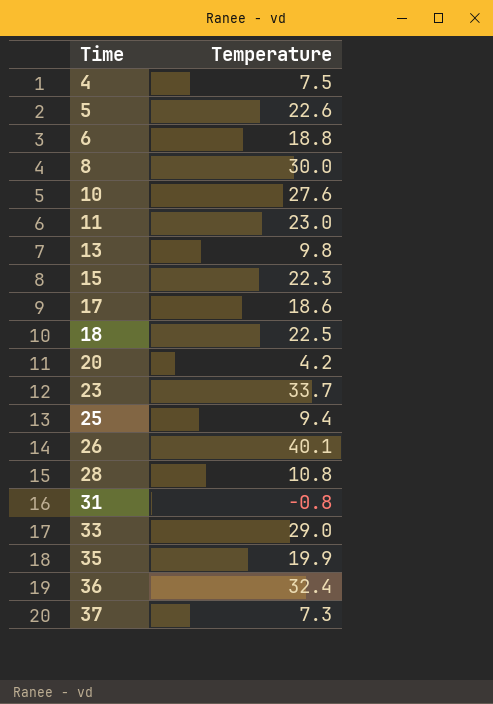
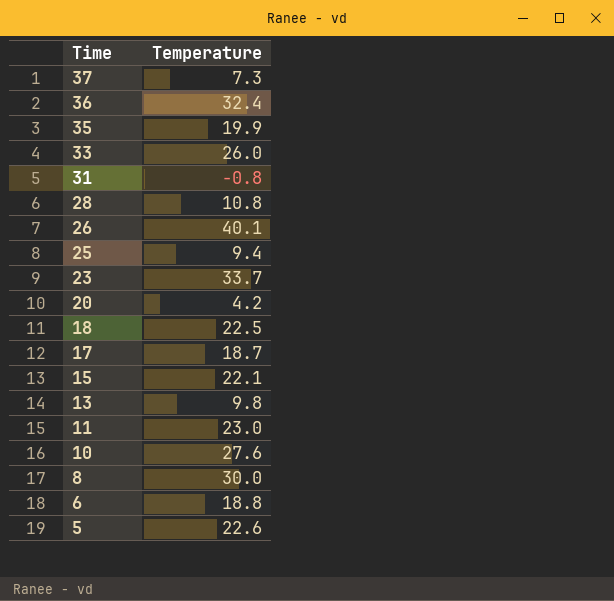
row order: Time ascending -> Time descending
row 4: 7.5 -> none
33 | Temperature: 29.0 -> 26.0
17 | Temperature: 18.6 -> 18.7
15 | Temperature: 22.3 -> 22.1

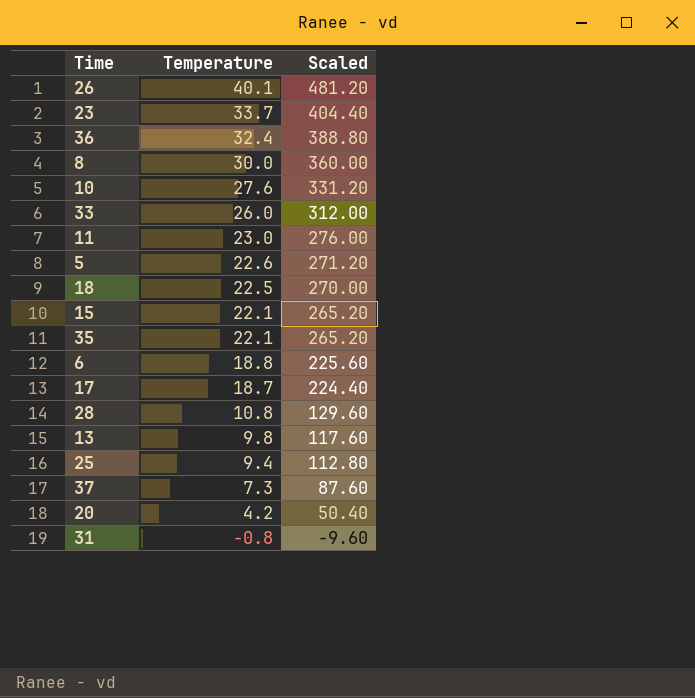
row order: Time descending -> Temperature descending
column Scaled | formula: none -> [Temperature] * 12
35 | Temperature: 19.9 -> 22.1

